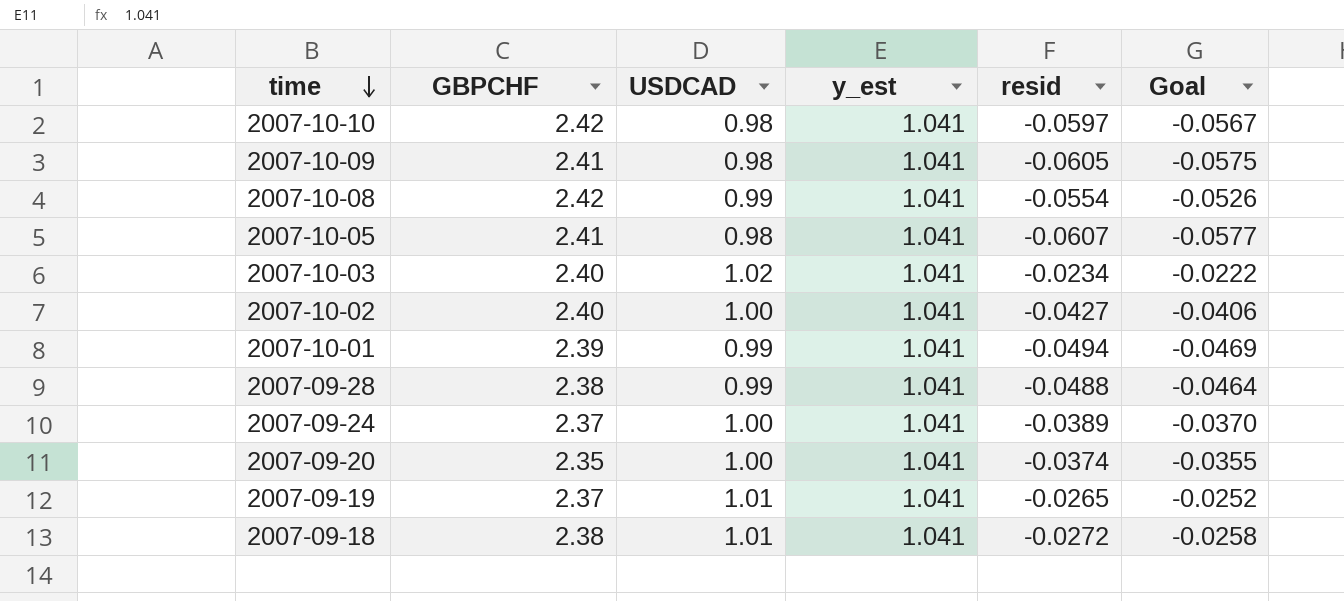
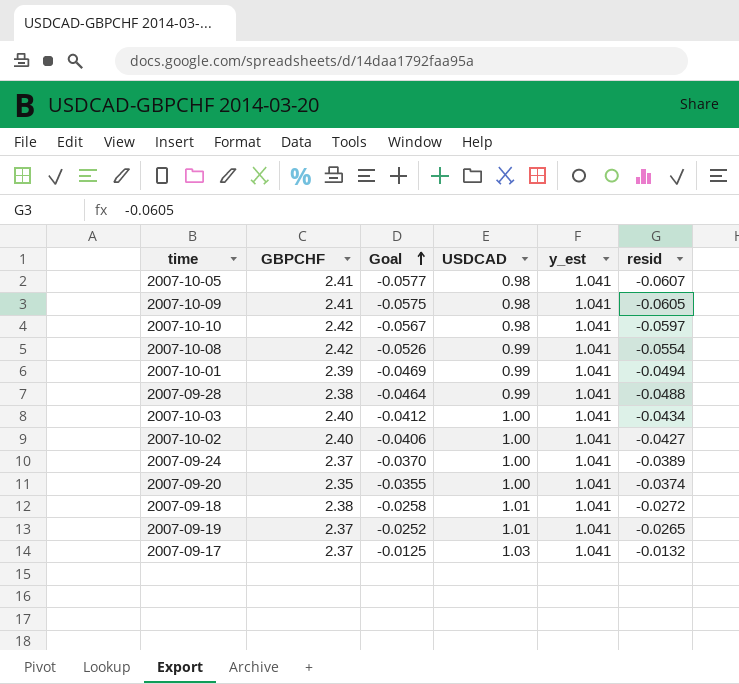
row order: time descending -> Goal ascending
column Goal | position: 6 -> 3
2007-10-03 | Goal: -0.0222 -> -0.0412
2007-10-03 | USDCAD: 1.02 -> 1.00
2007-10-03 | resid: -0.0234 -> -0.0434
row 2007-09-17: none -> 2.37 | -0.0125 | 1.03 | 1.041 | -0.0132

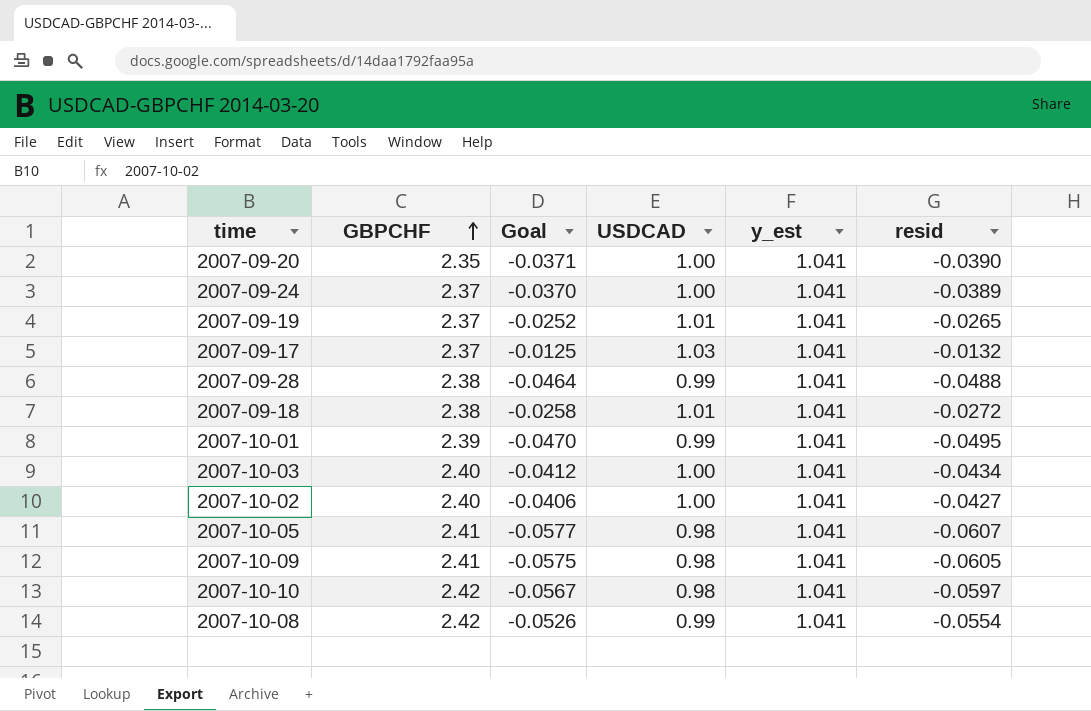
row order: Goal ascending -> GBPCHF ascending
2007-09-20 | Goal: -0.0355 -> -0.0371
2007-09-20 | resid: -0.0374 -> -0.0390
2007-10-01 | Goal: -0.0469 -> -0.0470
2007-10-01 | resid: -0.0494 -> -0.0495

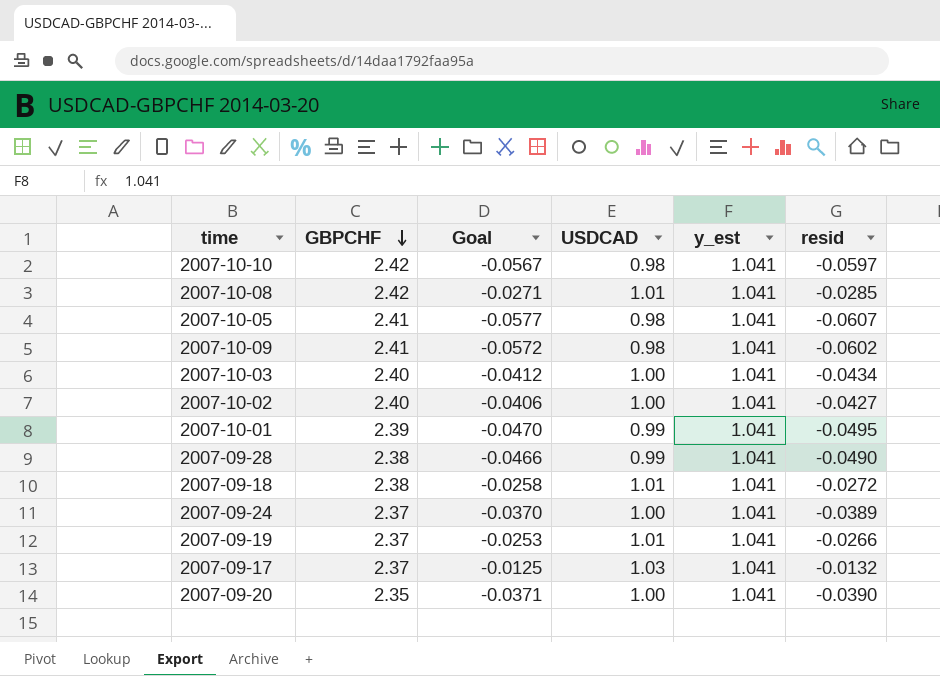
row order: GBPCHF ascending -> GBPCHF descending
2007-10-08 | Goal: -0.0526 -> -0.0271
2007-10-08 | USDCAD: 0.99 -> 1.01
2007-10-08 | resid: -0.0554 -> -0.0285
2007-10-09 | Goal: -0.0575 -> -0.0572
2007-10-09 | resid: -0.0605 -> -0.0602
2007-09-28 | Goal: -0.0464 -> -0.0466
2007-09-28 | resid: -0.0488 -> -0.0490
2007-09-19 | Goal: -0.0252 -> -0.0253
2007-09-19 | resid: -0.0265 -> -0.0266

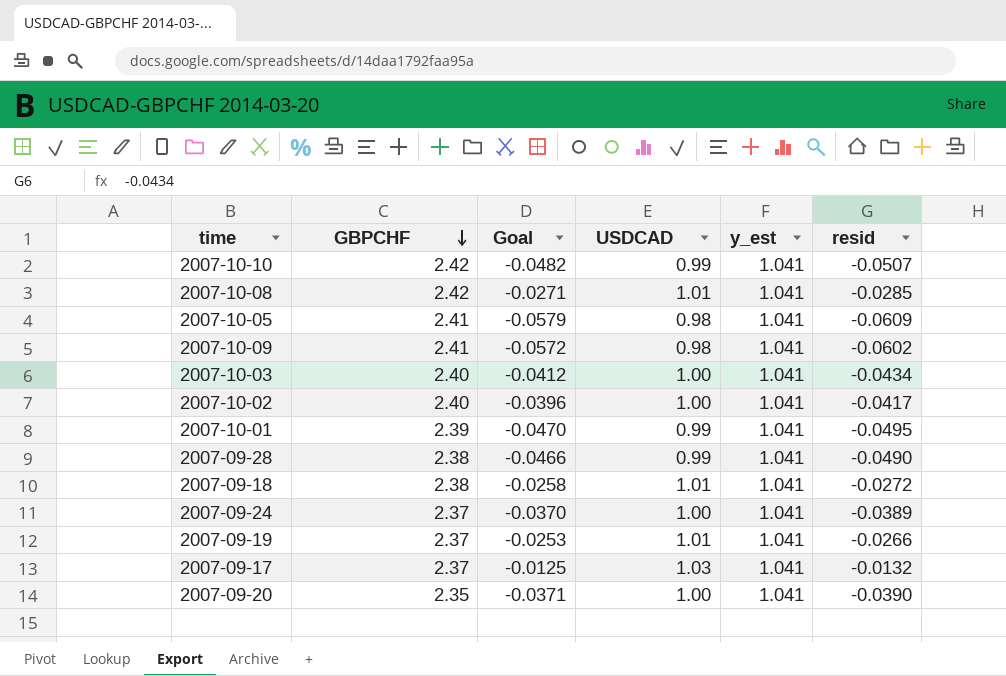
2007-10-10 | Goal: -0.0567 -> -0.0482
2007-10-10 | USDCAD: 0.98 -> 0.99
2007-10-10 | resid: -0.0597 -> -0.0507
2007-10-05 | Goal: -0.0577 -> -0.0579
2007-10-05 | resid: -0.0607 -> -0.0609
2007-10-02 | Goal: -0.0406 -> -0.0396
2007-10-02 | resid: -0.0427 -> -0.0417

